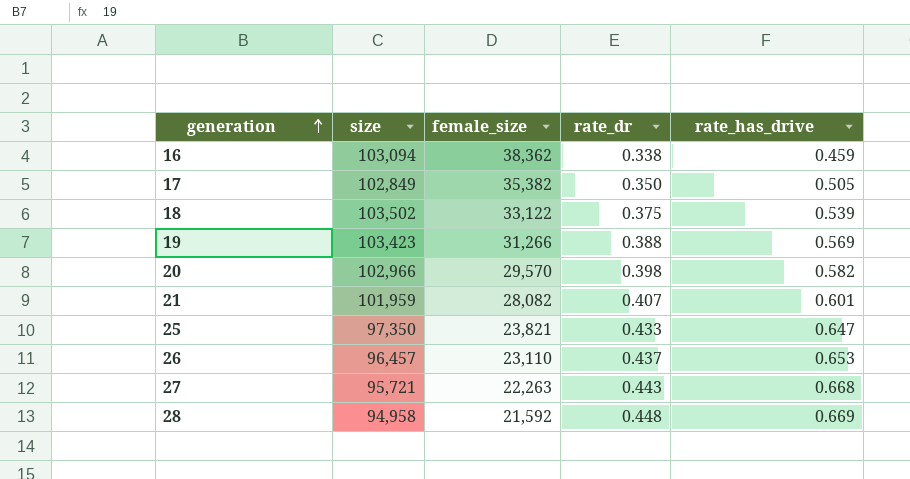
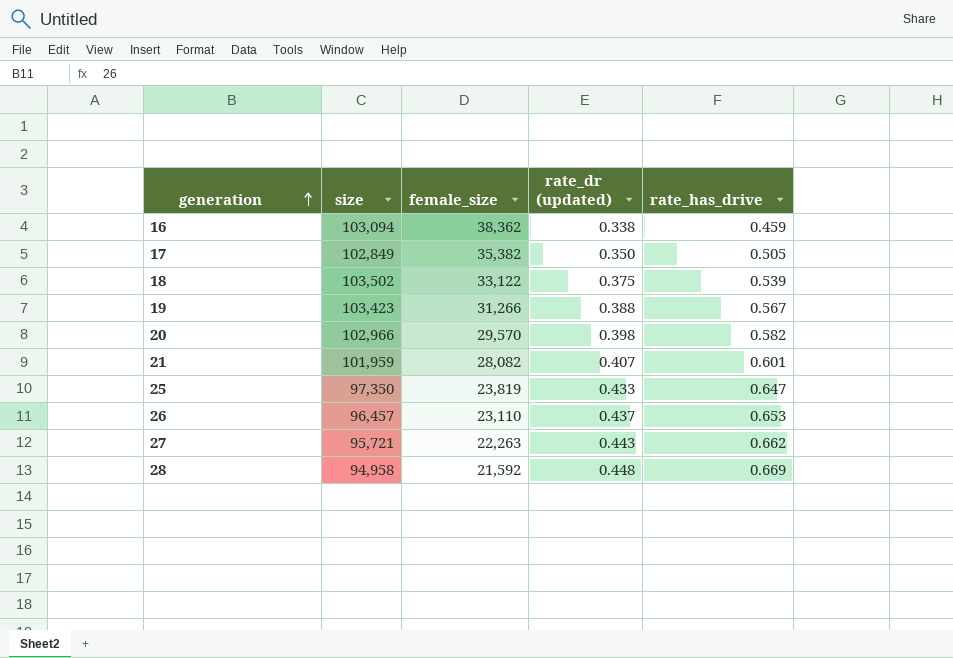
column name: rate_dr -> rate_dr (updated)
19 | rate_has_drive: 0.569 -> 0.567
25 | female_size: 23,821 -> 23,819
27 | rate_has_drive: 0.668 -> 0.662

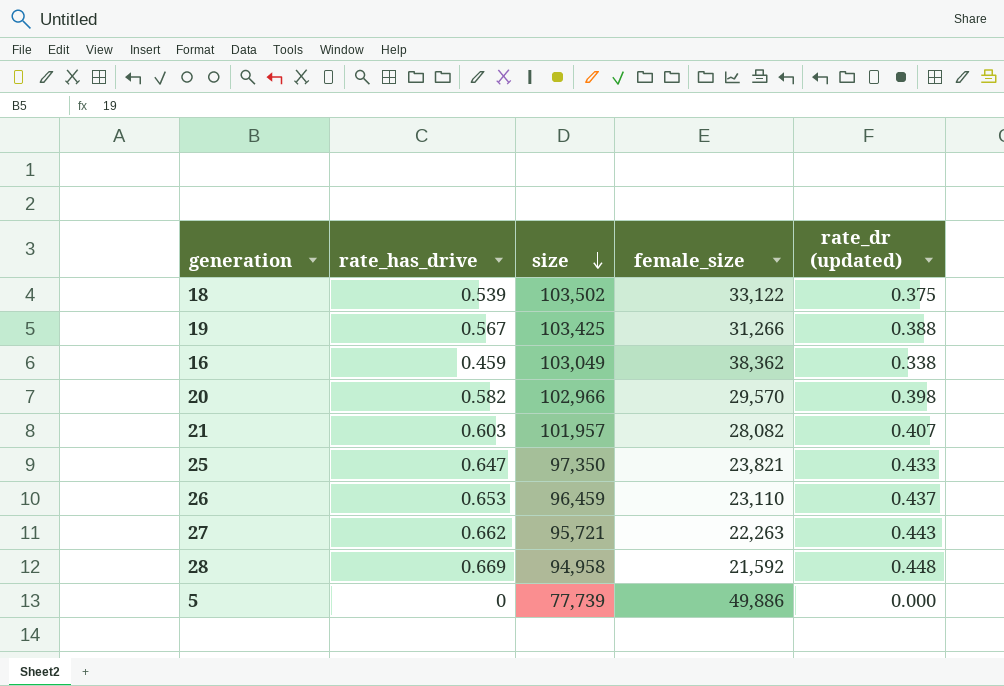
row order: generation ascending -> size descending
column rate_has_drive | position: 5 -> 2
row 17: 102,849 | 35,382 | 0.350 | 0.505 -> none
19 | size: 103,423 -> 103,425
16 | size: 103,094 -> 103,049
21 | rate_has_drive: 0.601 -> 0.603
21 | size: 101,959 -> 101,957
25 | female_size: 23,819 -> 23,821
26 | size: 96,457 -> 96,459
row 5: none -> 0 | 77,739 | 49,886 | 0.000

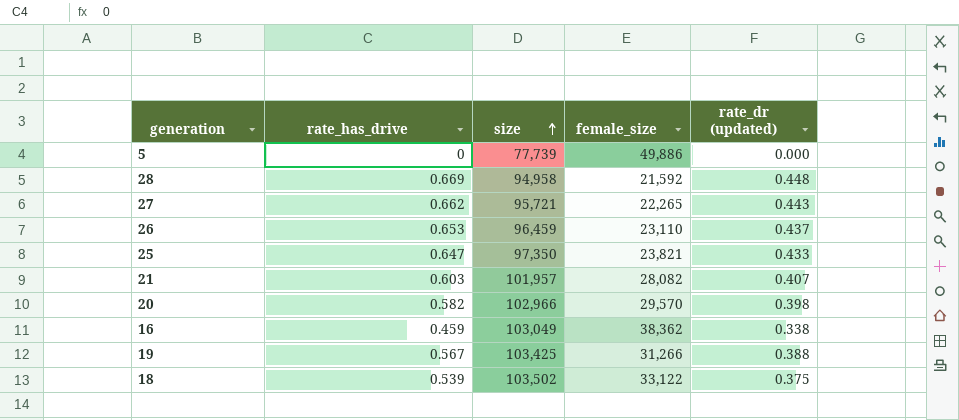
row order: size descending -> size ascending
27 | female_size: 22,263 -> 22,265

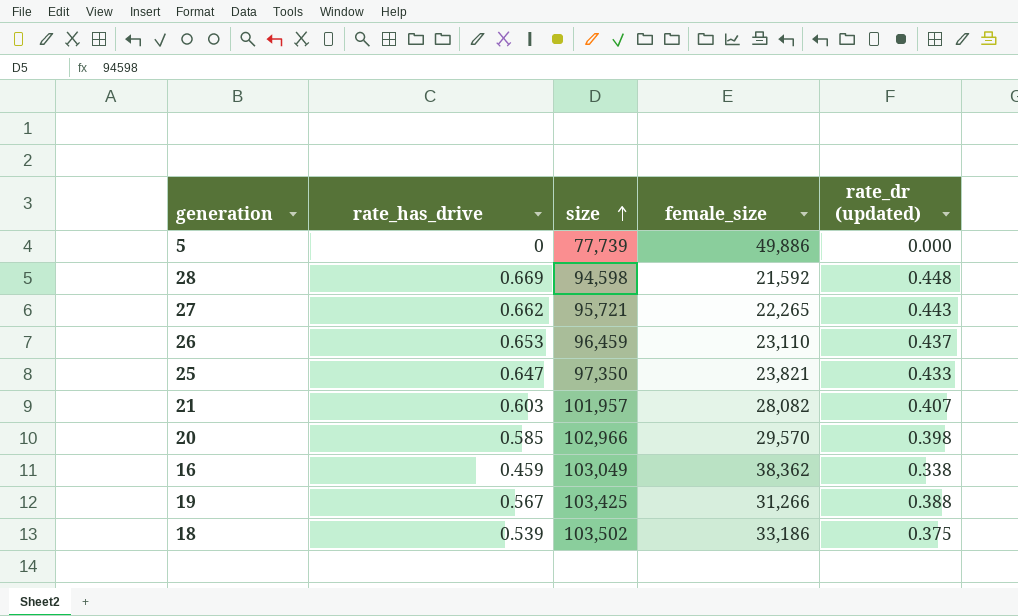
28 | size: 94,958 -> 94,598
20 | rate_has_drive: 0.582 -> 0.585
18 | female_size: 33,122 -> 33,186

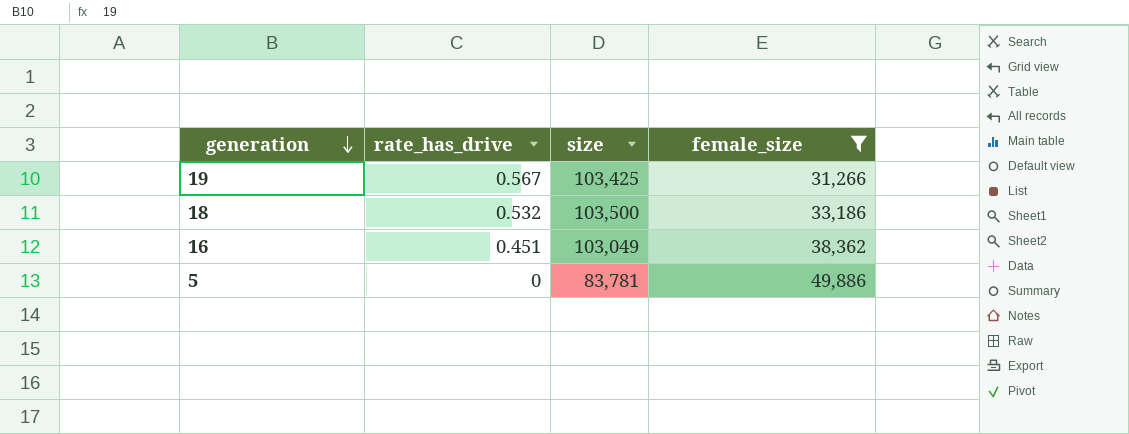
filter: none -> female_size >= 31,266
row order: size ascending -> generation descending
column rate_dr (updated) | position: 5 -> none
18 | rate_has_drive: 0.539 -> 0.532
18 | size: 103,502 -> 103,500
16 | rate_has_drive: 0.459 -> 0.451
5 | size: 77,739 -> 83,781

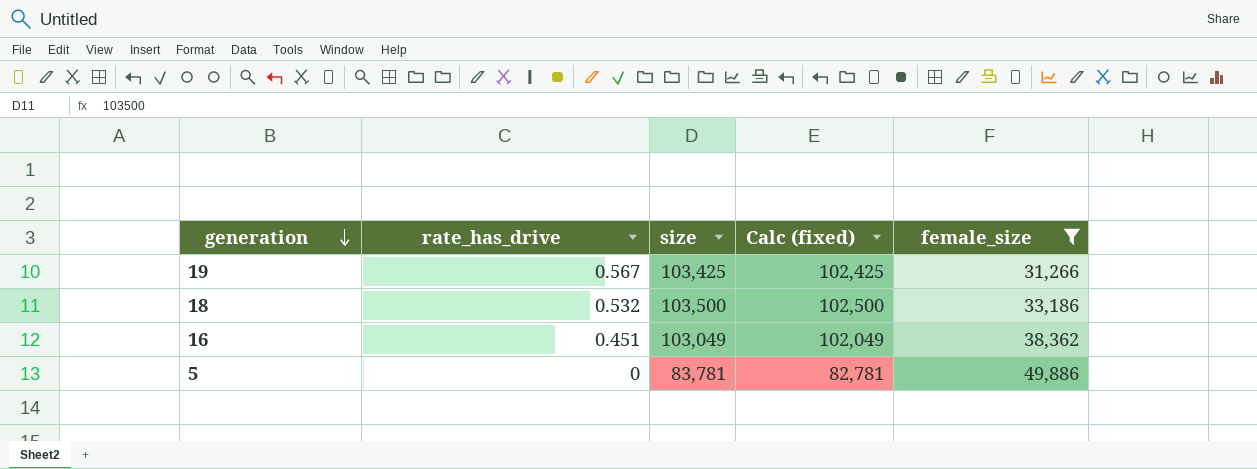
column Calc (fixed) | formula: none -> [size] - 1000

